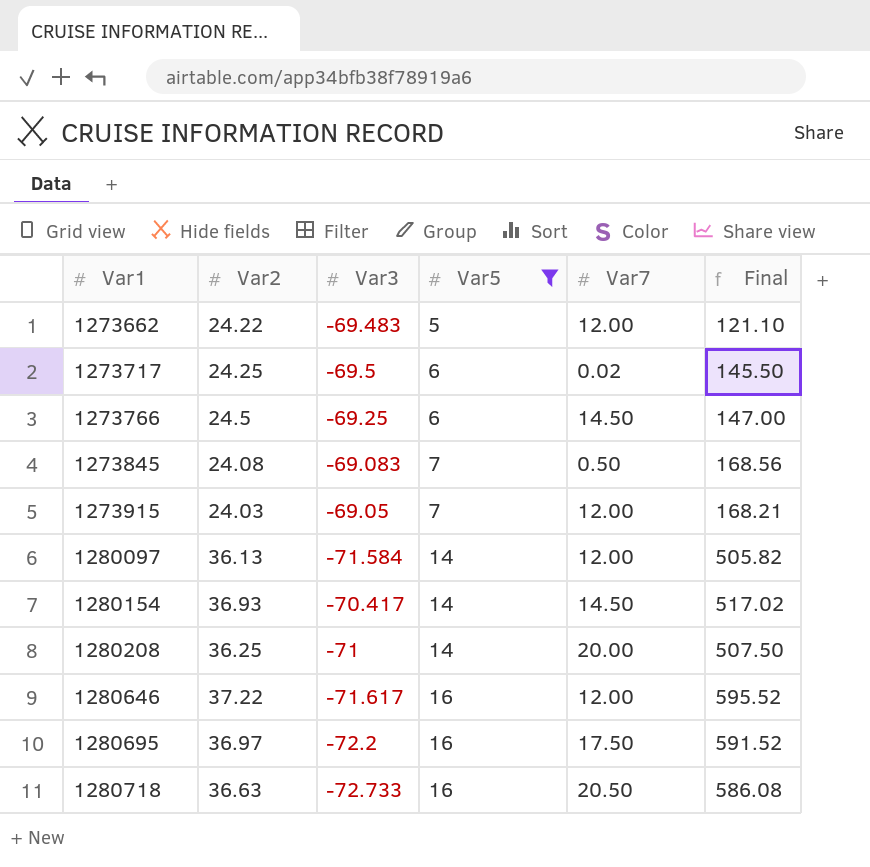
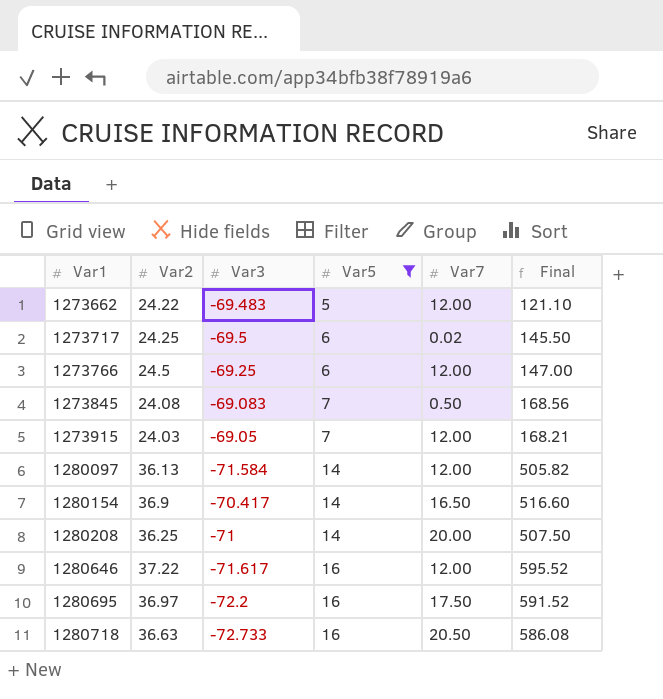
1273766 | Var7: 14.50 -> 12.00
1280154 | Var2: 36.93 -> 36.9
1280154 | Var7: 14.50 -> 16.50
1280154 | Final: 517.02 -> 516.60

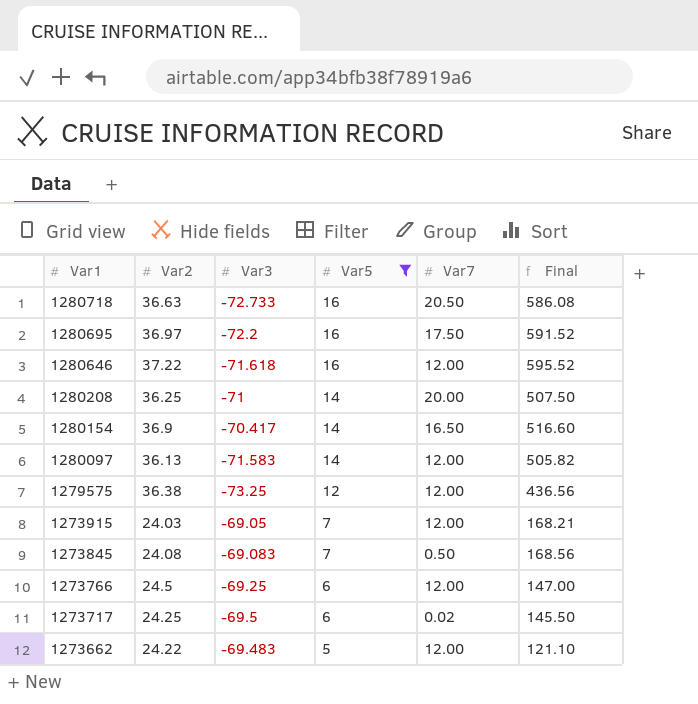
row order: Var1 ascending -> Var1 descending
1280646 | Var3: -71.617 -> -71.618
1280097 | Var3: -71.584 -> -71.583
row 1279575: none -> 36.38 | -73.25 | 12 | 12.00 | 436.56

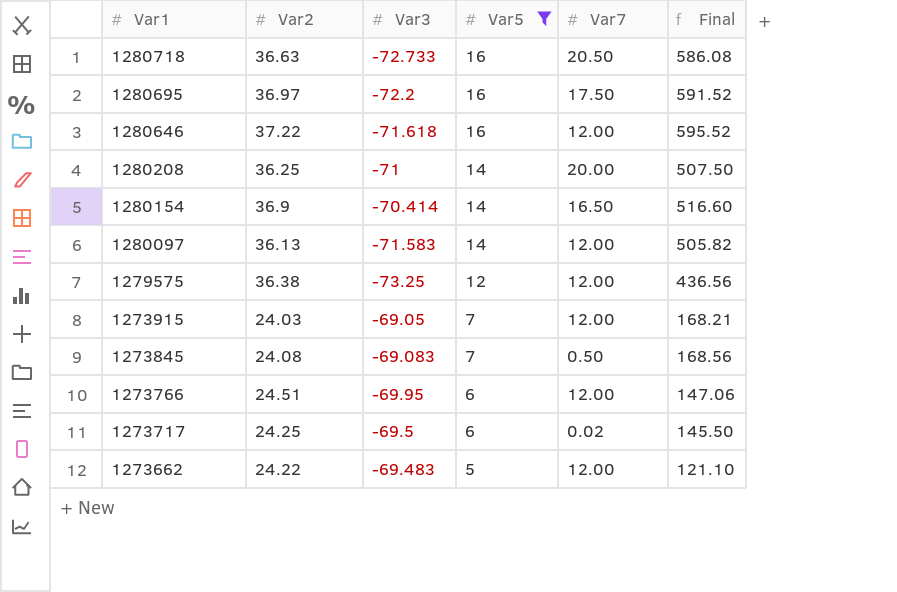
1280154 | Var3: -70.417 -> -70.414
1273766 | Var2: 24.5 -> 24.51
1273766 | Var3: -69.25 -> -69.95
1273766 | Final: 147.00 -> 147.06

